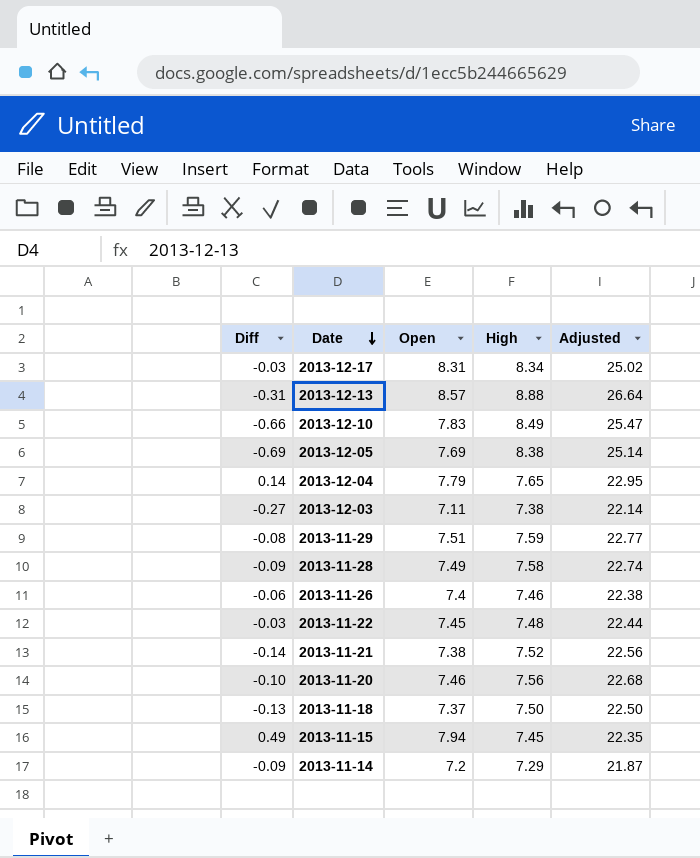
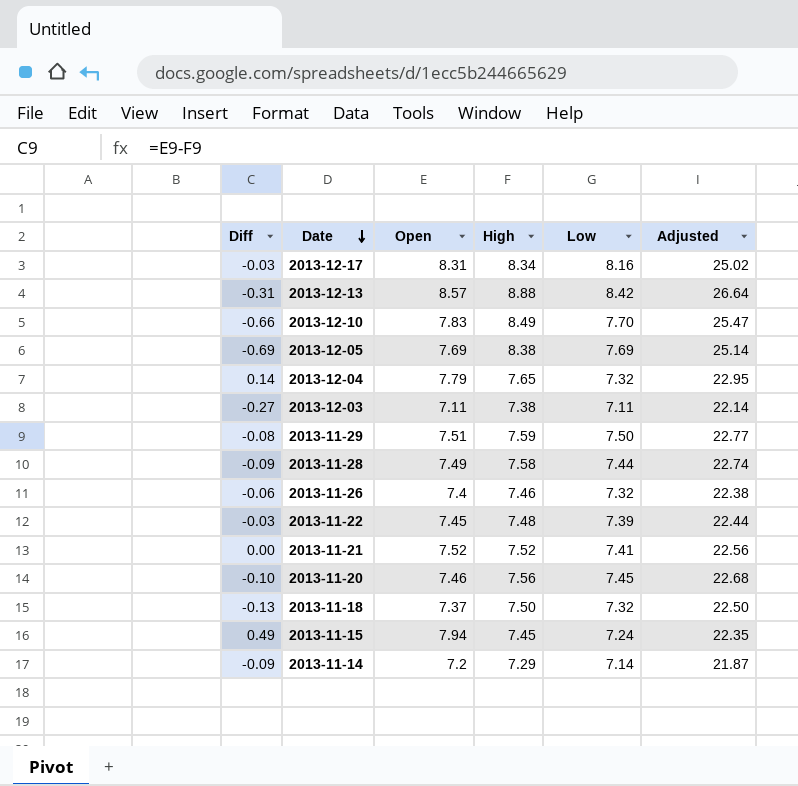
column Low | position: none -> 5
2013-11-21 | Diff: -0.14 -> 0.00
2013-11-21 | Open: 7.38 -> 7.52

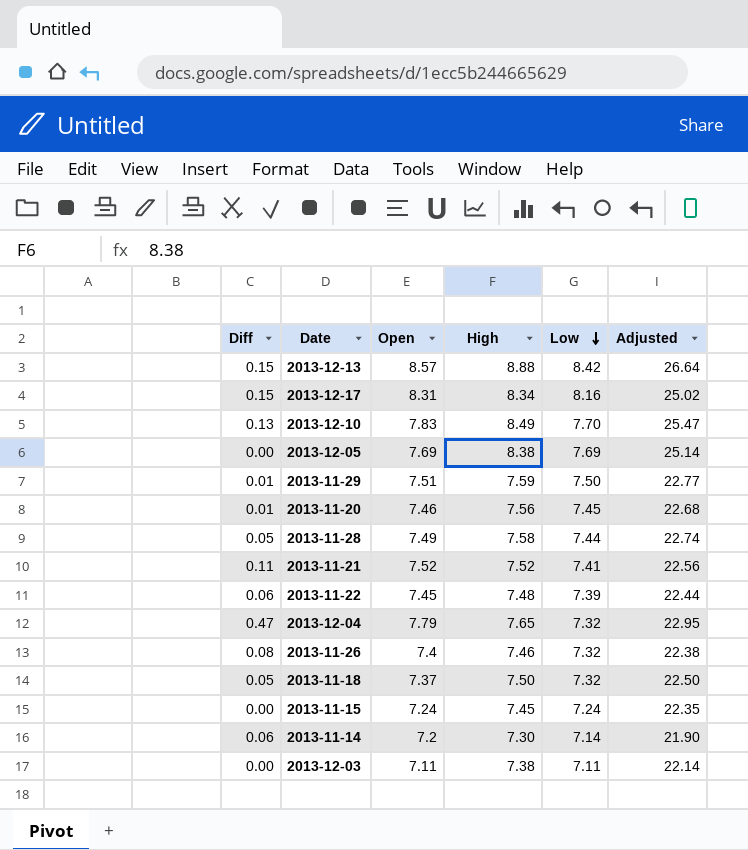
row order: Date descending -> Low descending
column Diff | formula: [Open] - [High] -> [Open] - [Low]
2013-11-15 | Open: 7.94 -> 7.24
2013-11-14 | High: 7.29 -> 7.30
2013-11-14 | Adjusted: 21.87 -> 21.90

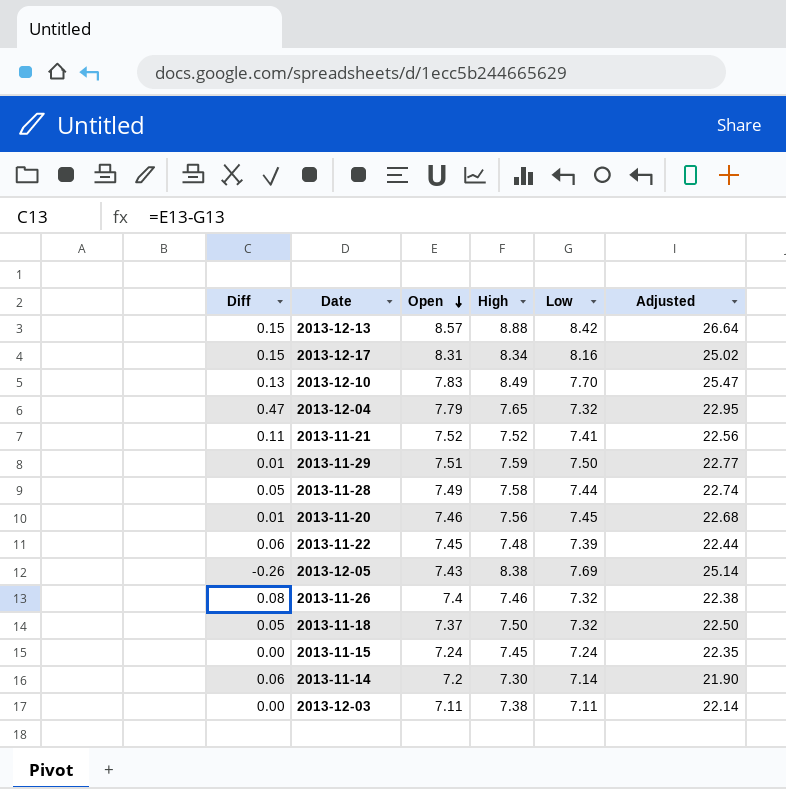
row order: Low descending -> Open descending
2013-12-05 | Diff: 0.00 -> -0.26
2013-12-05 | Open: 7.69 -> 7.43

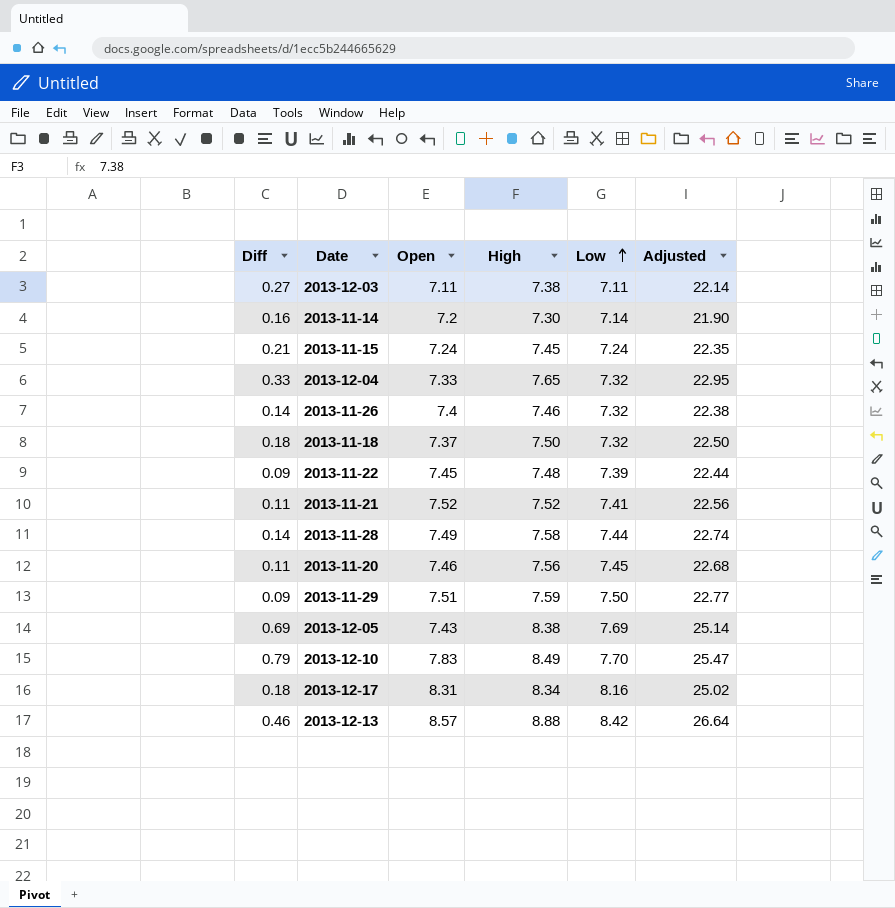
row order: Open descending -> Low ascending
column Diff | formula: [Open] - [Low] -> [High] - [Low]
2013-12-04 | Open: 7.79 -> 7.33

